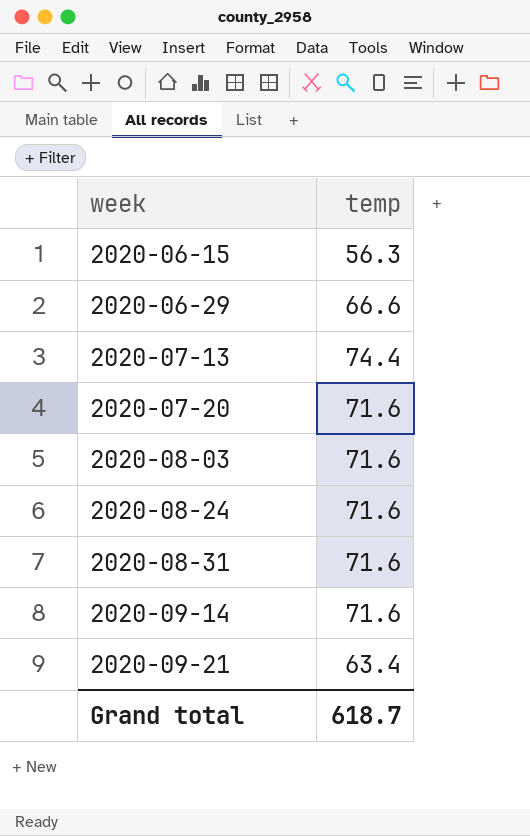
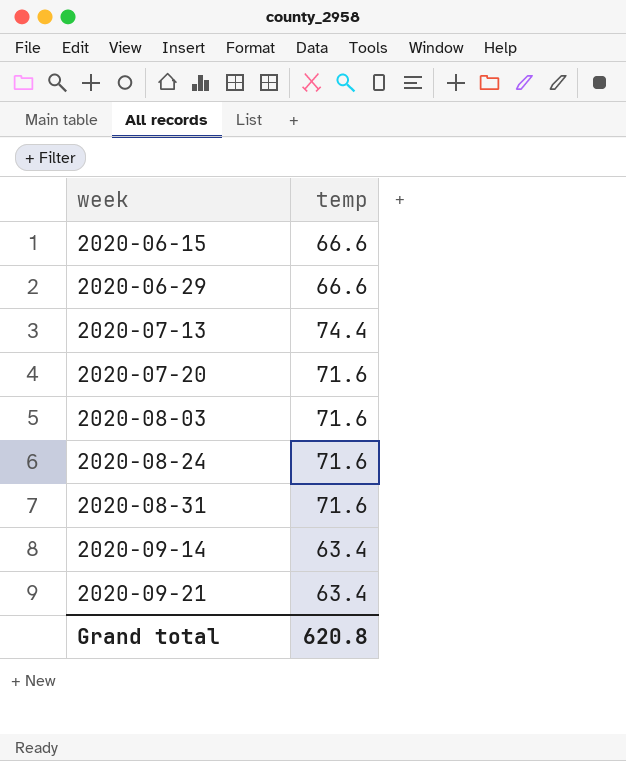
2020-06-15 | temp: 56.3 -> 66.6
2020-09-14 | temp: 71.6 -> 63.4
Grand total | temp: 618.7 -> 620.8

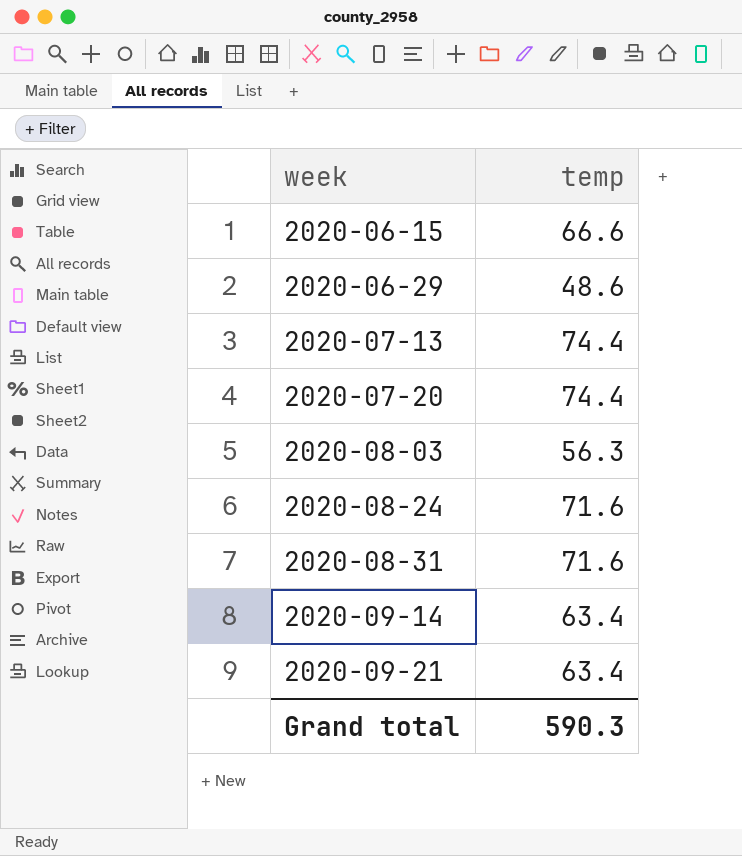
2020-06-29 | temp: 66.6 -> 48.6
2020-07-20 | temp: 71.6 -> 74.4
2020-08-03 | temp: 71.6 -> 56.3
Grand total | temp: 620.8 -> 590.3

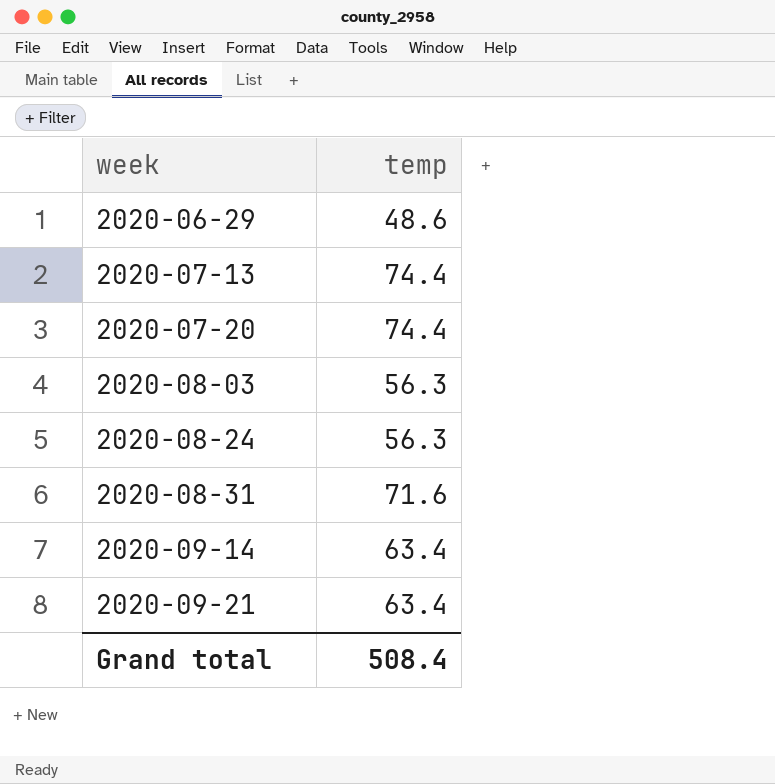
row 2020-06-15: 66.6 -> none
2020-08-24 | temp: 71.6 -> 56.3
Grand total | temp: 590.3 -> 508.4

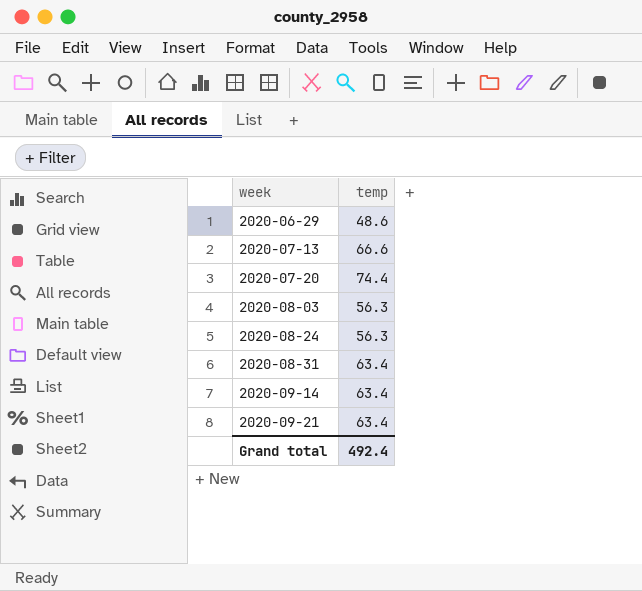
2020-07-13 | temp: 74.4 -> 66.6
2020-08-31 | temp: 71.6 -> 63.4
Grand total | temp: 508.4 -> 492.4

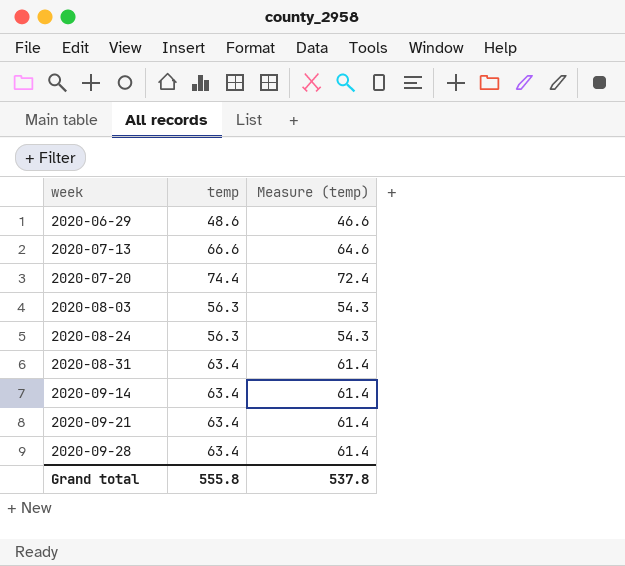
column Measure (temp) | formula: none -> [temp] - 2
row 2020-09-28: none -> 63.4 | 61.4
Grand total | temp: 492.4 -> 555.8

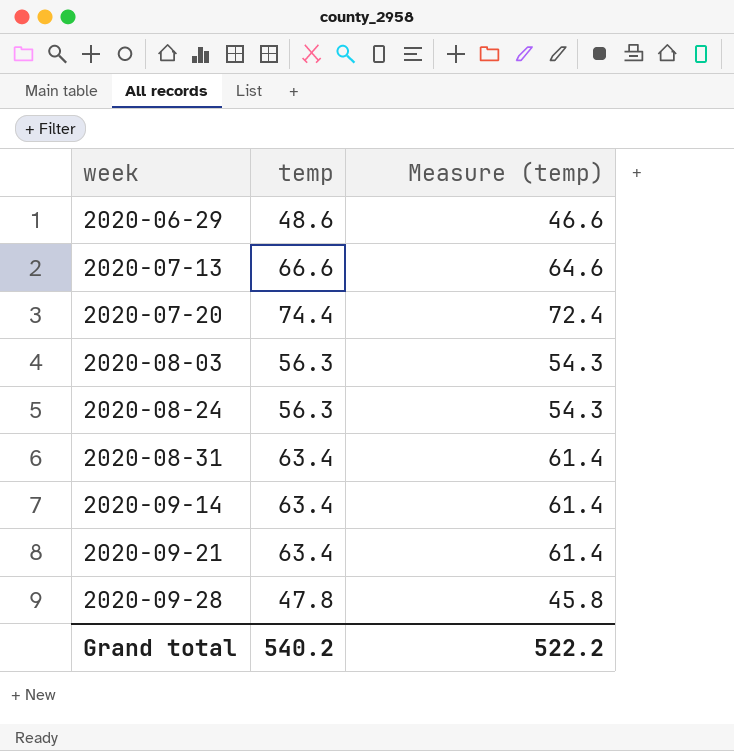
2020-09-28 | temp: 63.4 -> 47.8
2020-09-28 | Measure (temp): 61.4 -> 45.8
Grand total | temp: 555.8 -> 540.2
Grand total | Measure (temp): 537.8 -> 522.2

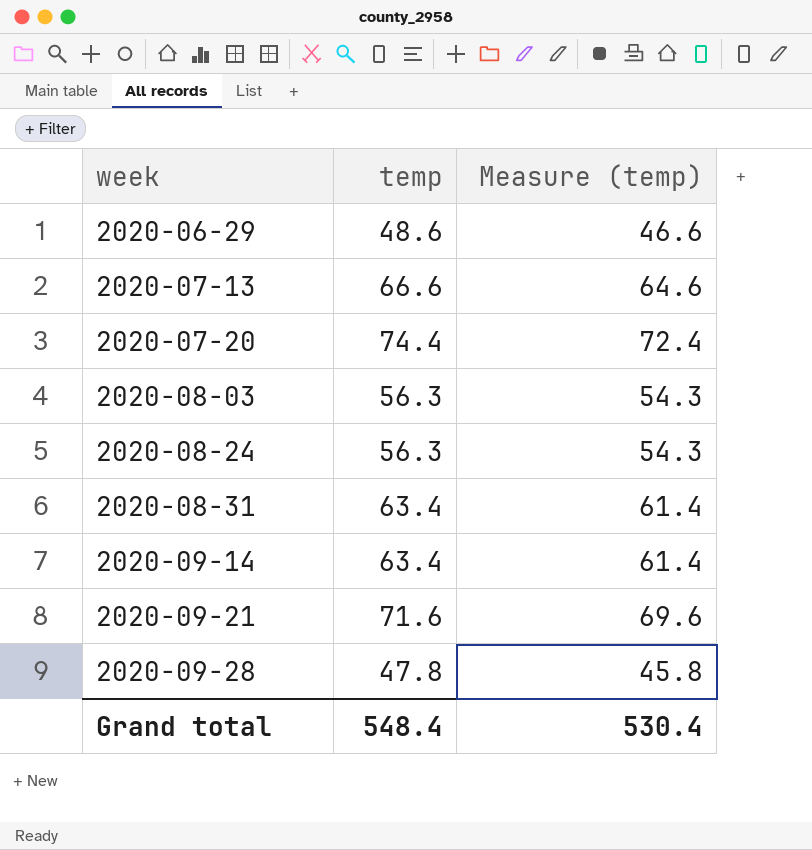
2020-09-21 | temp: 63.4 -> 71.6
2020-09-21 | Measure (temp): 61.4 -> 69.6
Grand total | temp: 540.2 -> 548.4
Grand total | Measure (temp): 522.2 -> 530.4

